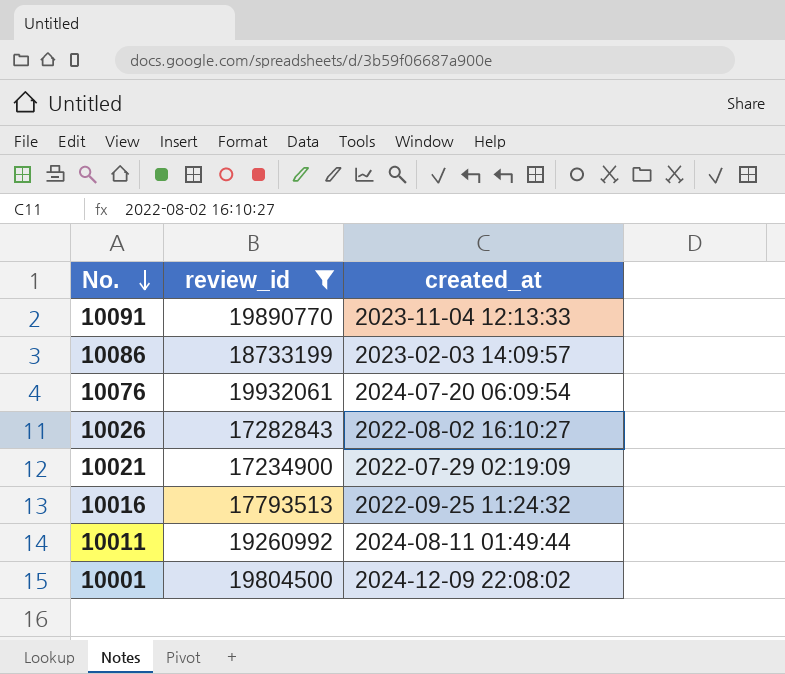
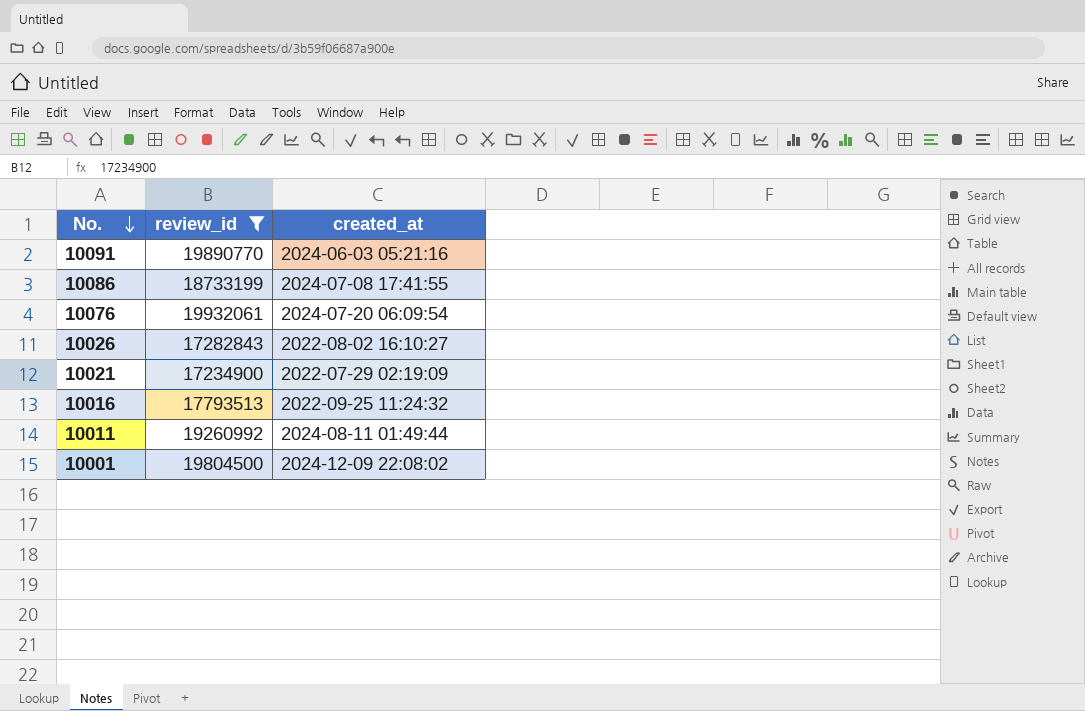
10091 | created_at: 2023-11-04 12:13:33 -> 2024-06-03 05:21:16
10086 | created_at: 2023-02-03 14:09:57 -> 2024-07-08 17:41:55

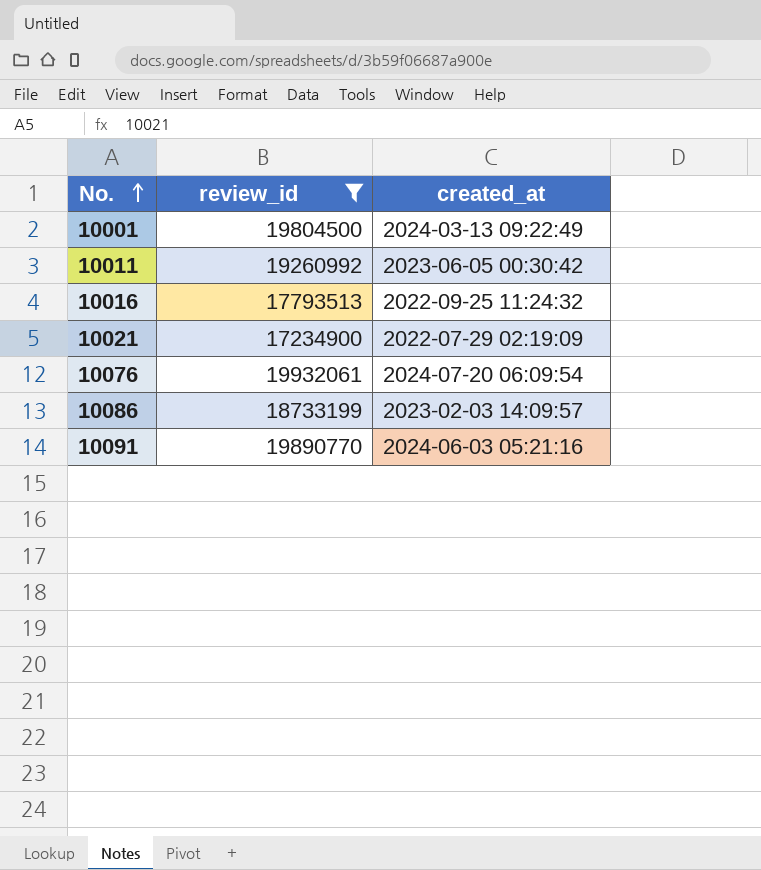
row order: No. descending -> No. ascending
row 10026: 17282843 | 2022-08-02 16:10:27 -> none
10001 | created_at: 2024-12-09 22:08:02 -> 2024-03-13 09:22:49
10011 | created_at: 2024-08-11 01:49:44 -> 2023-06-05 00:30:42
10086 | created_at: 2024-07-08 17:41:55 -> 2023-02-03 14:09:57

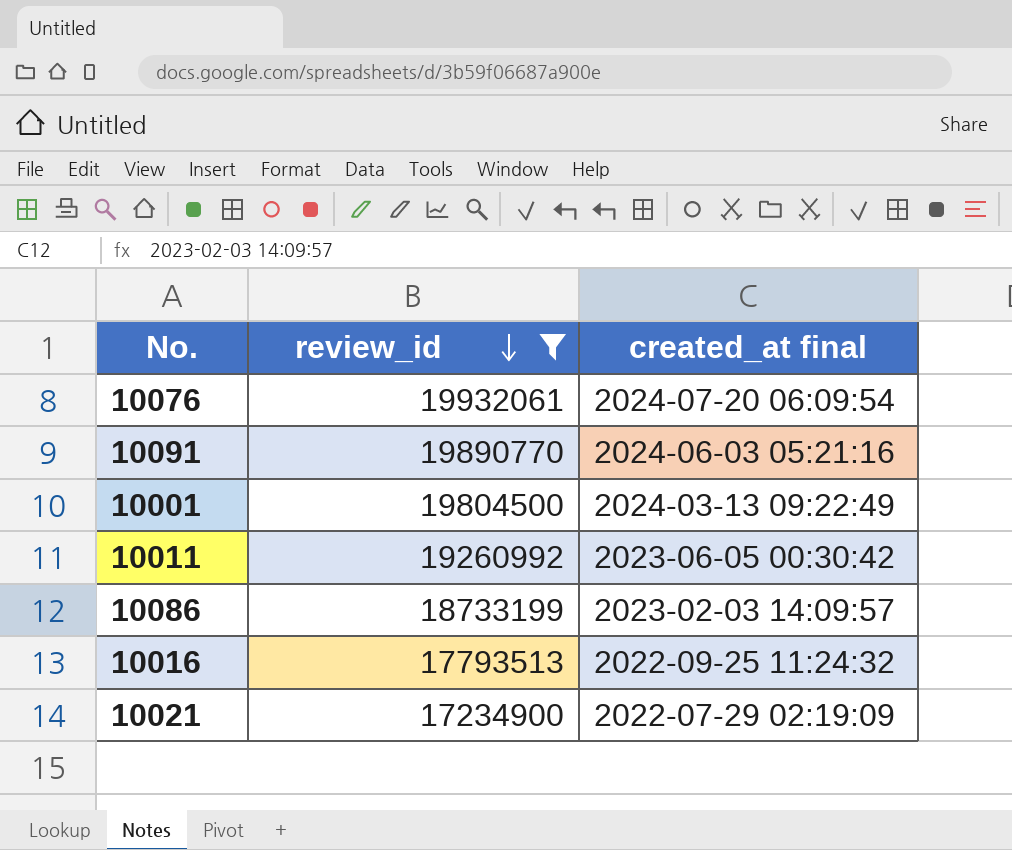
row order: No. ascending -> review_id descending
column name: created_at -> created_at final

